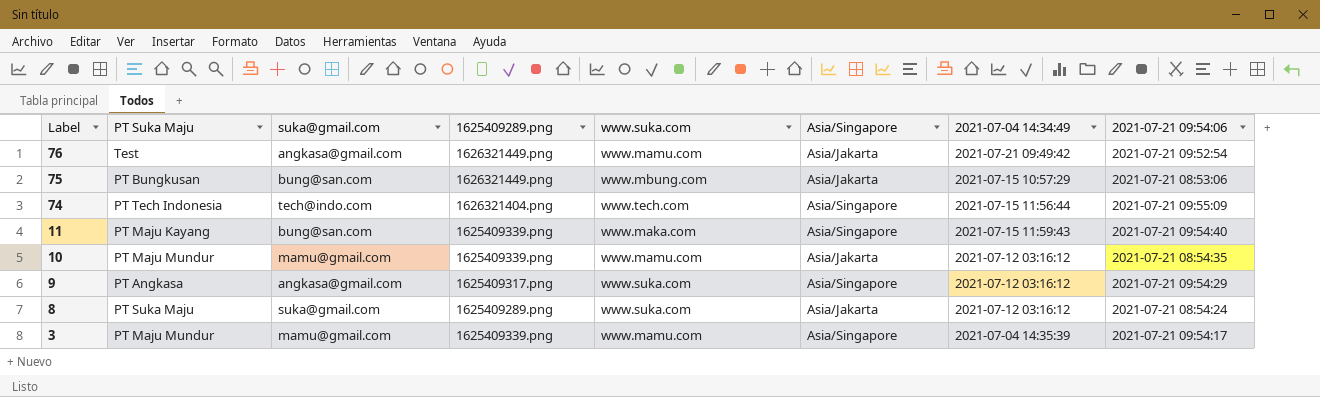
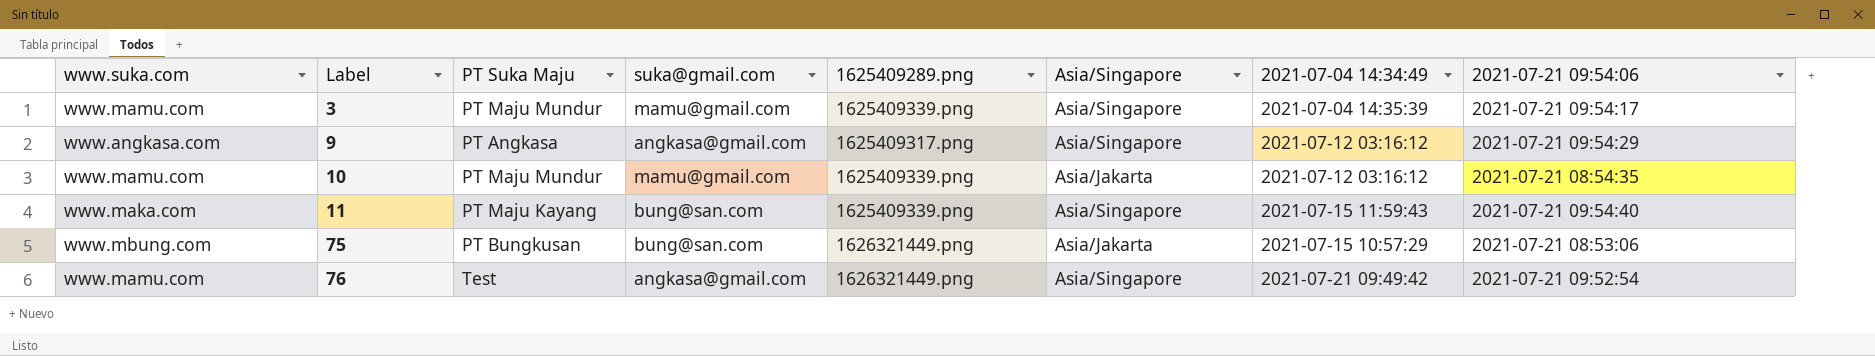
row order: Label descending -> Label ascending
column www.suka.com | position: 5 -> 1
row 74: PT Tech Indonesia | tech@indo.com | 1626321404.png | www.tech.com | Asia/Singapore | 2021-07-15 11:56:44 | 2021-07-21 09:55:09 -> none
row 8: PT Suka Maju | suka@gmail.com | 1625409289.png | www.suka.com | Asia/Jakarta | 2021-07-12 03:16:12 | 2021-07-21 08:54:24 -> none
9 | www.suka.com: www.suka.com -> www.angkasa.com
76 | Asia/Singapore: Asia/Jakarta -> Asia/Singapore

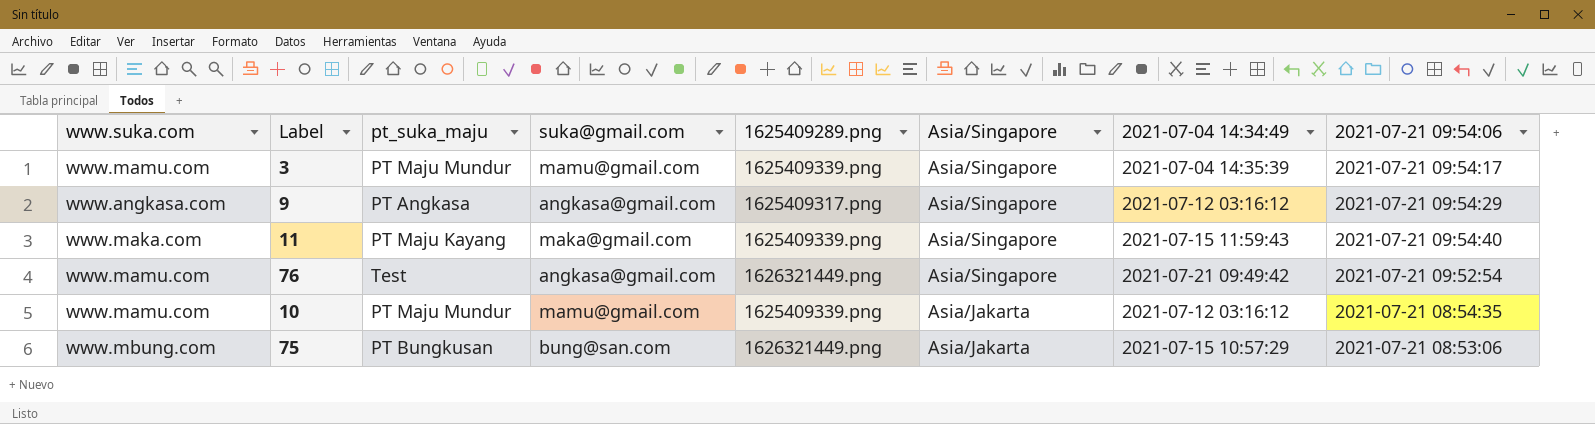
row order: Label ascending -> Asia/Singapore descending
column name: PT Suka Maju -> pt_suka_maju
11 | suka@gmail.com: bung@san.com -> maka@gmail.com

